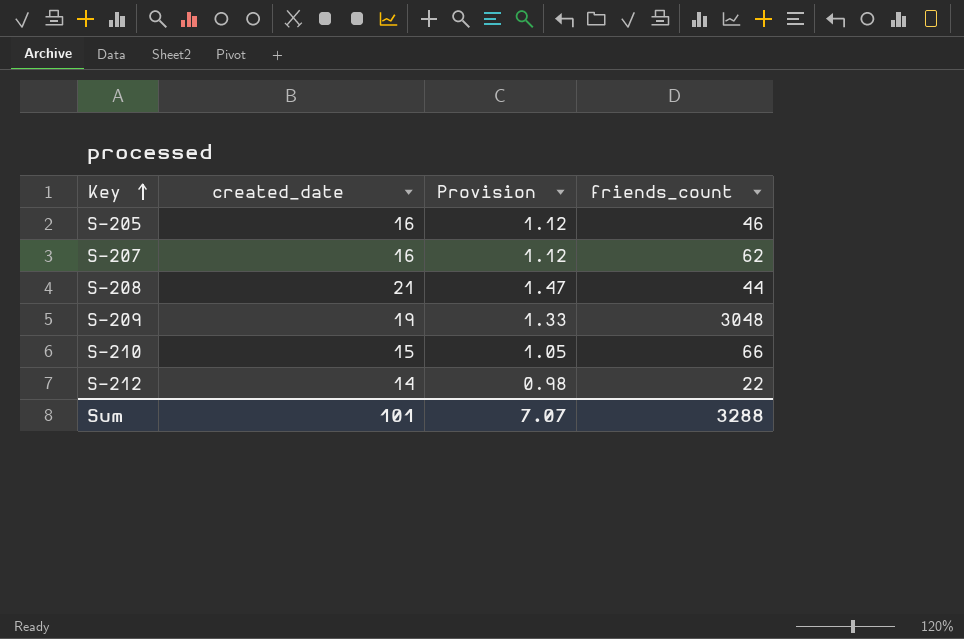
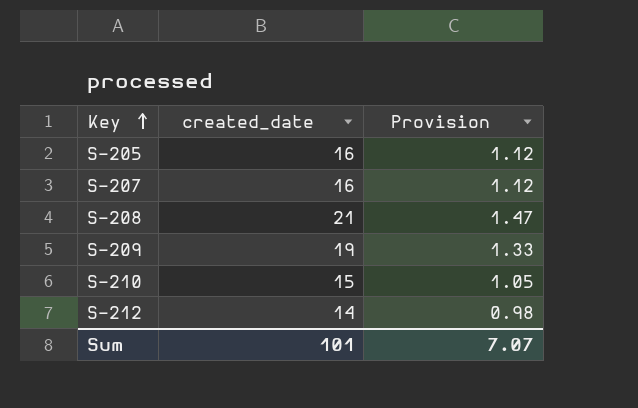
column friends_count | position: 4 -> none

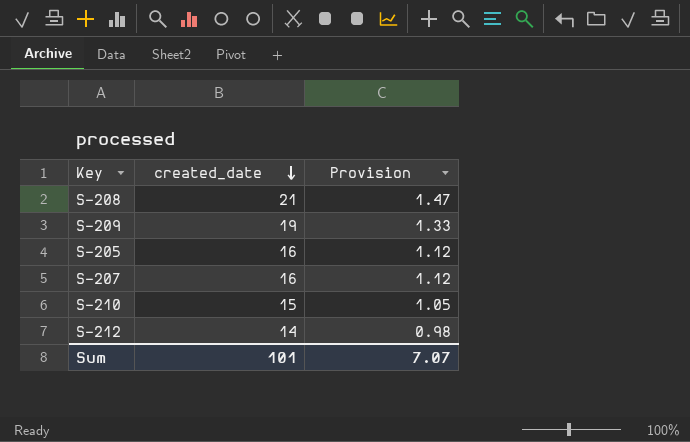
row order: Key ascending -> created_date descending

